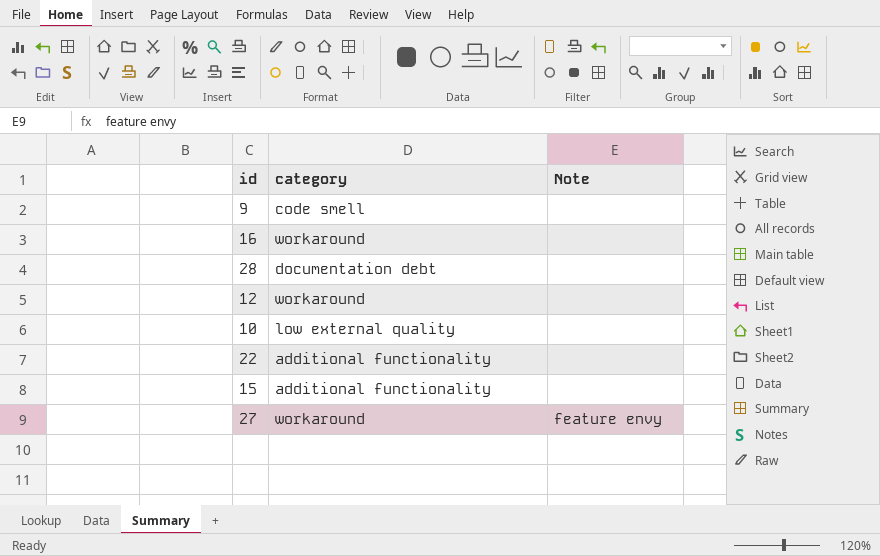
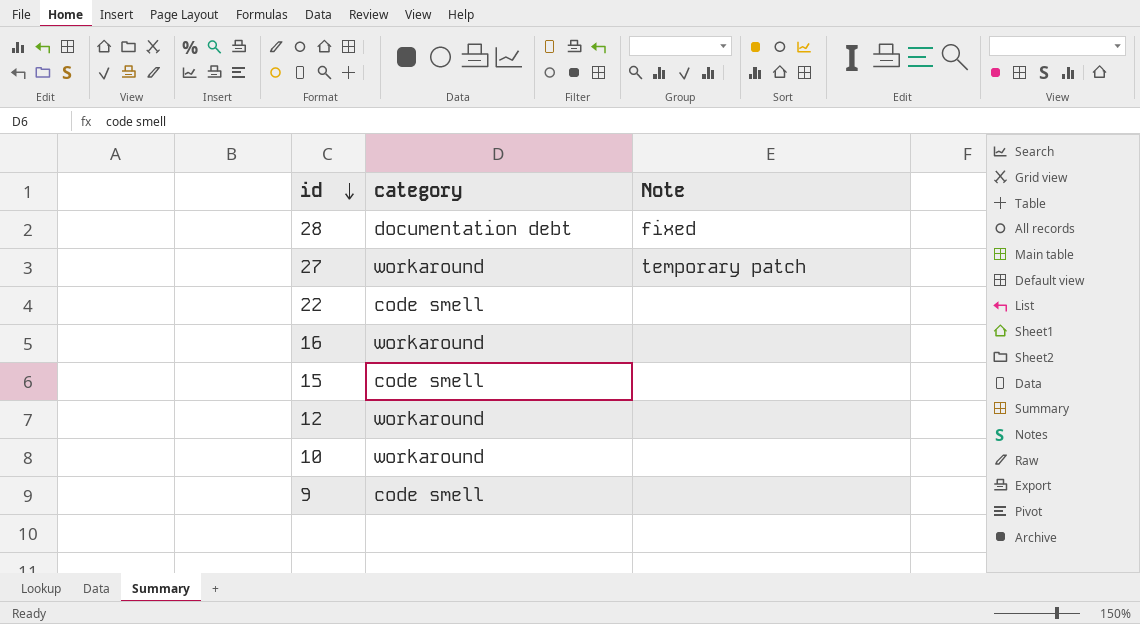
row order: none -> id descending
28 | Note: none -> fixed
27 | Note: feature envy -> temporary patch
22 | category: additional functionality -> code smell
15 | category: additional functionality -> code smell
10 | category: low external quality -> workaround

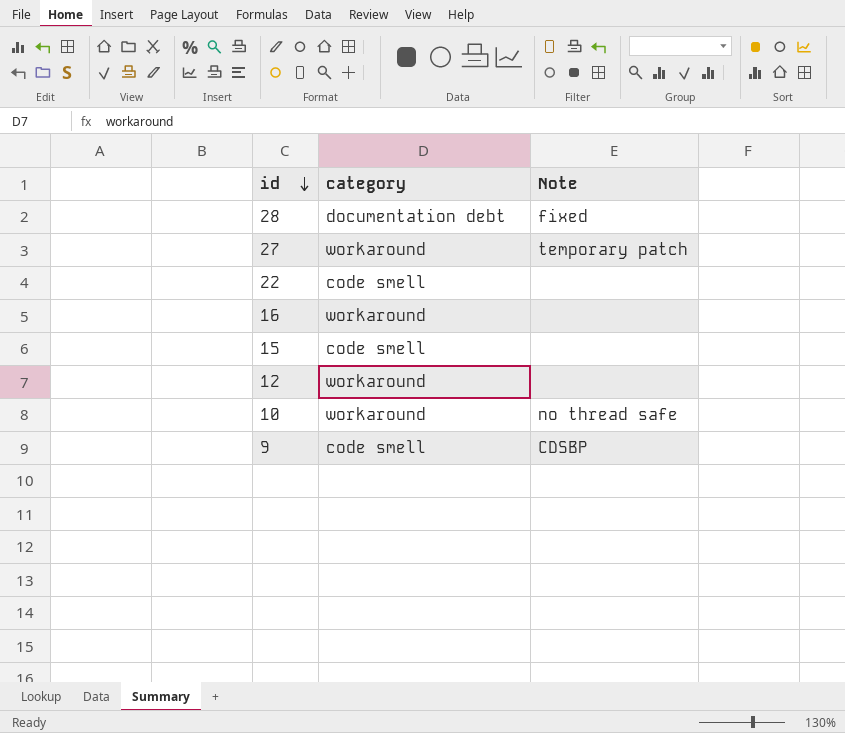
10 | Note: none -> no thread safe
9 | Note: none -> CDSBP

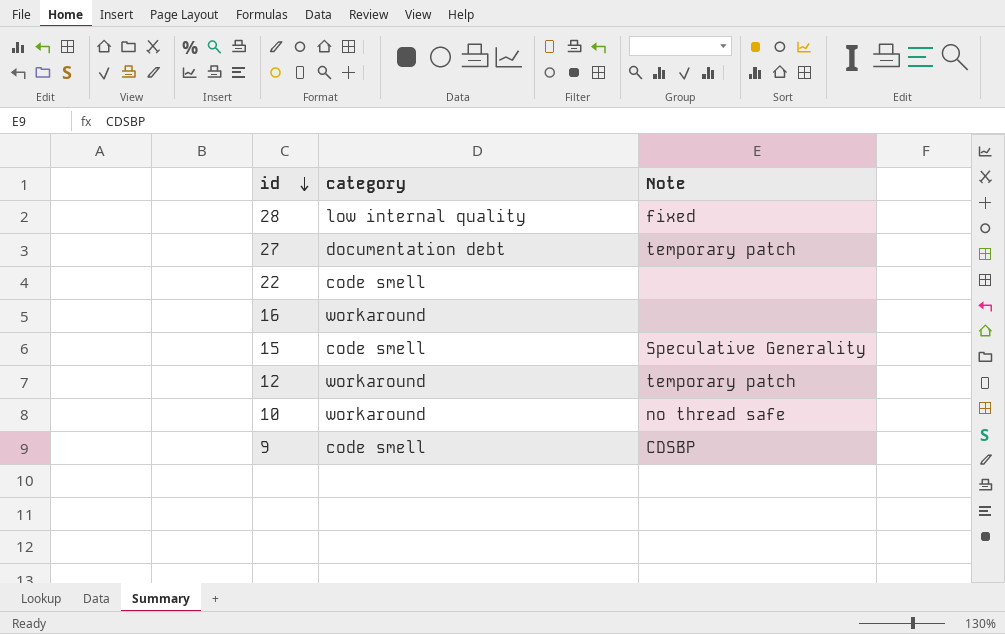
28 | category: documentation debt -> low internal quality
27 | category: workaround -> documentation debt
15 | Note: none -> Speculative Generality
12 | Note: none -> temporary patch

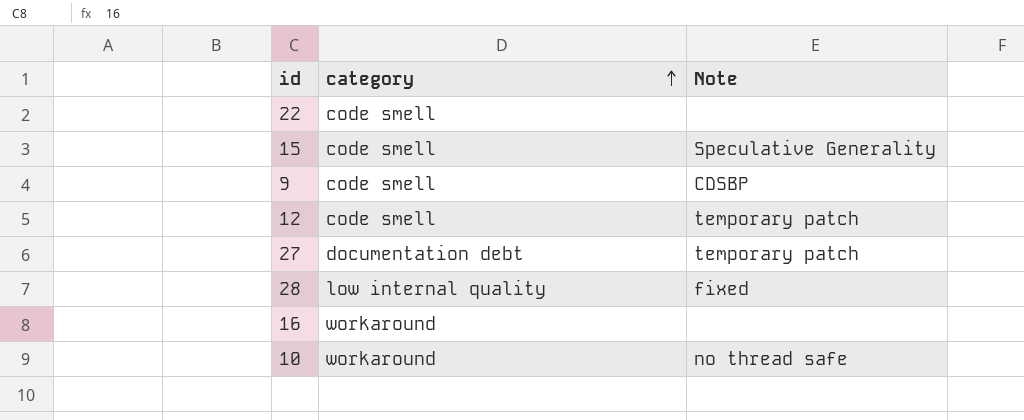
row order: id descending -> category ascending
12 | category: workaround -> code smell

